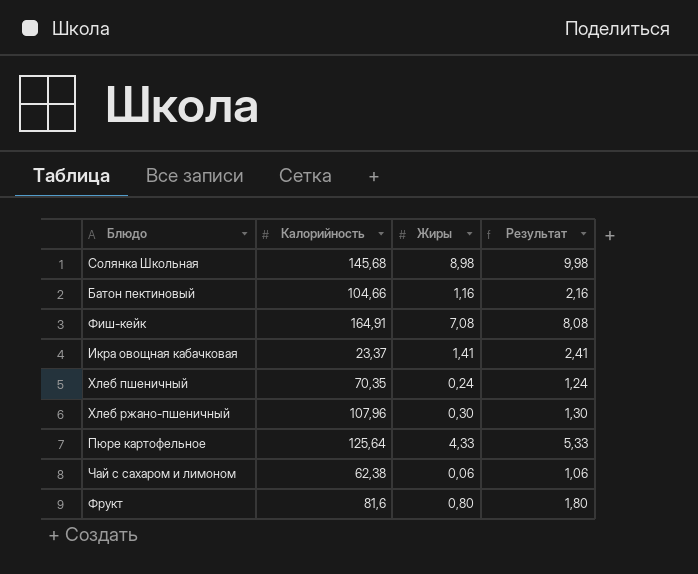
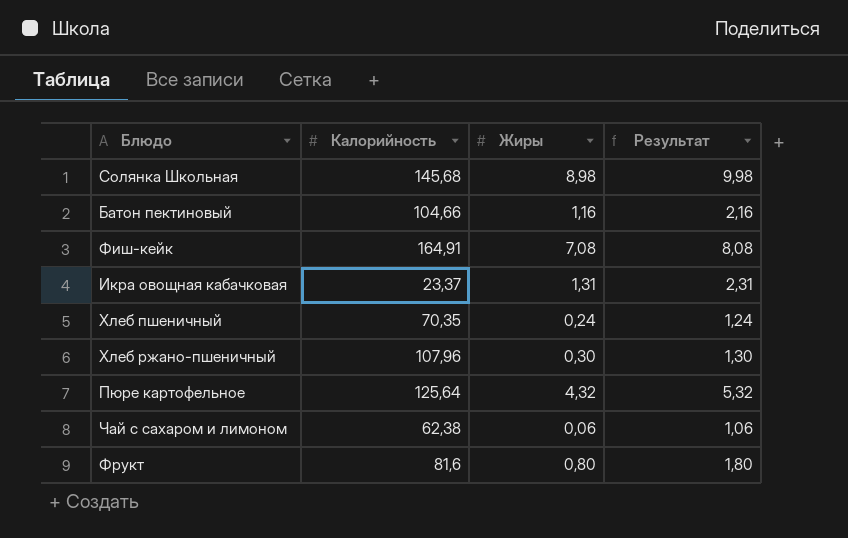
Икра овощная кабачковая | Жиры: 1,41 -> 1,31
Икра овощная кабачковая | Результат: 2,41 -> 2,31
Пюре картофельное | Жиры: 4,33 -> 4,32
Пюре картофельное | Результат: 5,33 -> 5,32

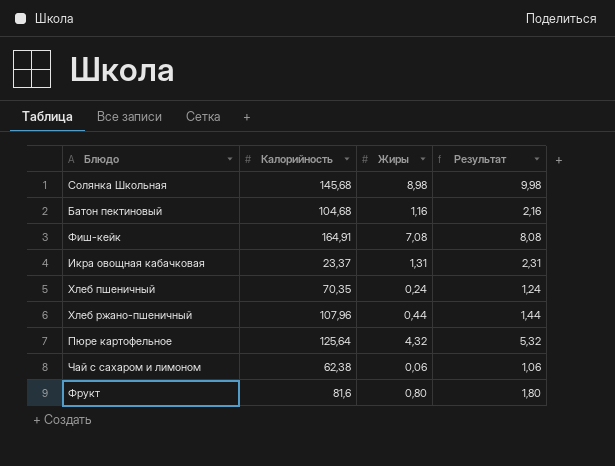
Батон пектиновый | Калорийность: 104,66 -> 104,68
Хлеб ржано-пшеничный | Жиры: 0,30 -> 0,44
Хлеб ржано-пшеничный | Результат: 1,30 -> 1,44

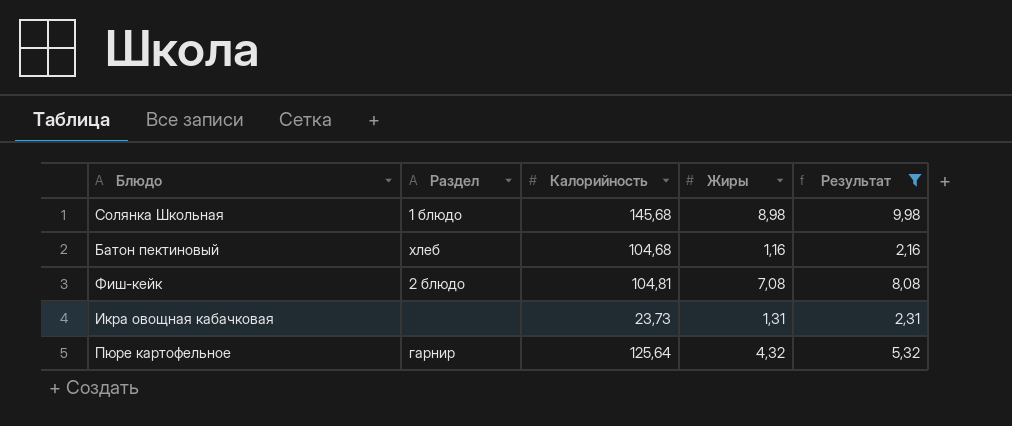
filter: none -> Результат >= 2,16
column Раздел | position: none -> 2
Фиш-кейк | Калорийность: 164,91 -> 104,81
Икра овощная кабачковая | Калорийность: 23,37 -> 23,73

